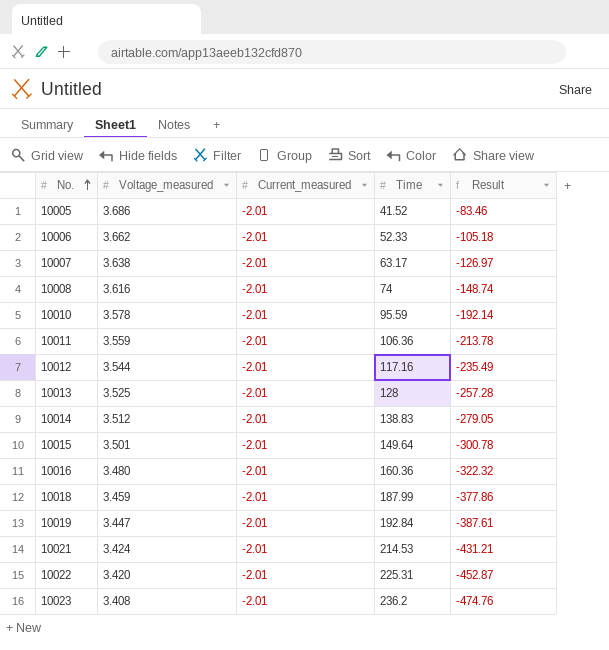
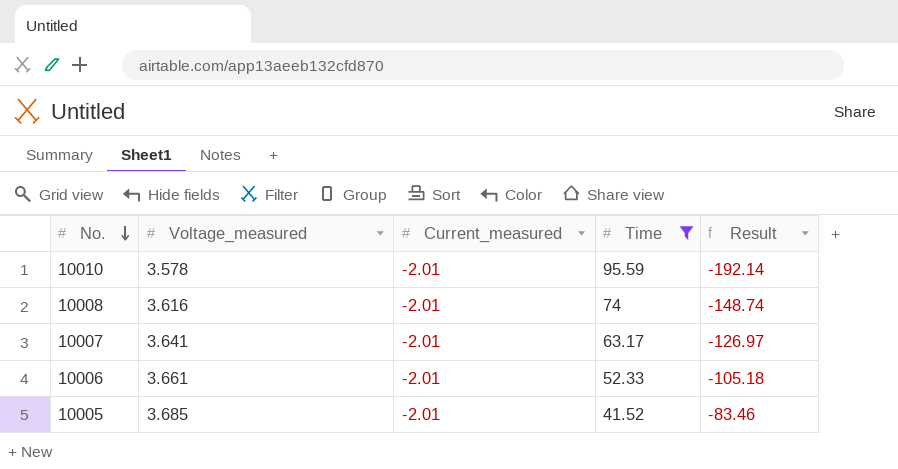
filter: none -> Time <= 95.59
row order: No. ascending -> No. descending
10007 | Voltage_measured: 3.638 -> 3.641
10006 | Voltage_measured: 3.662 -> 3.661
10005 | Voltage_measured: 3.686 -> 3.685

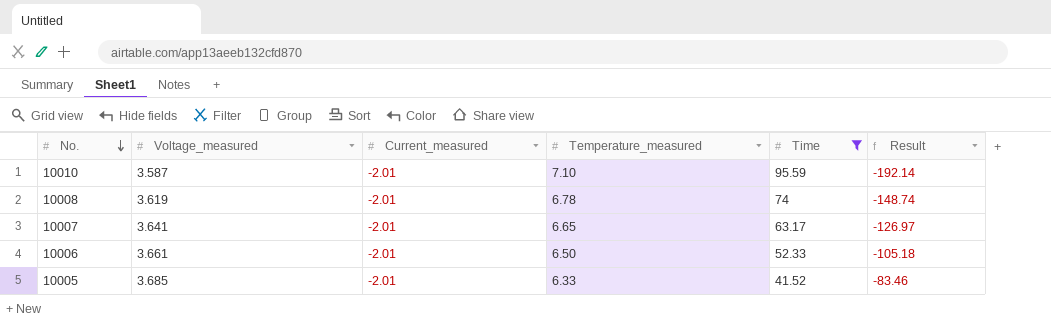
column Temperature_measured | position: none -> 4
10010 | Voltage_measured: 3.578 -> 3.587
10008 | Voltage_measured: 3.616 -> 3.619

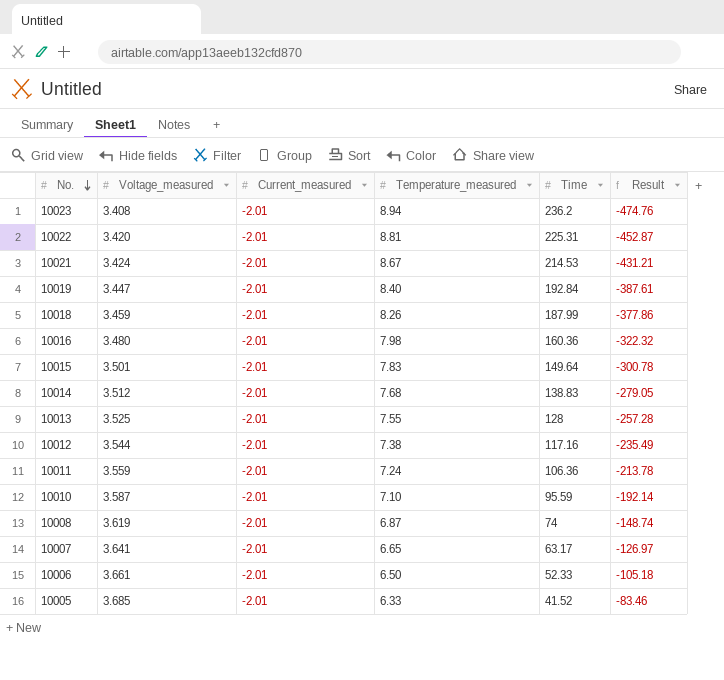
filter: Time <= 95.59 -> none
10008 | Temperature_measured: 6.78 -> 6.87

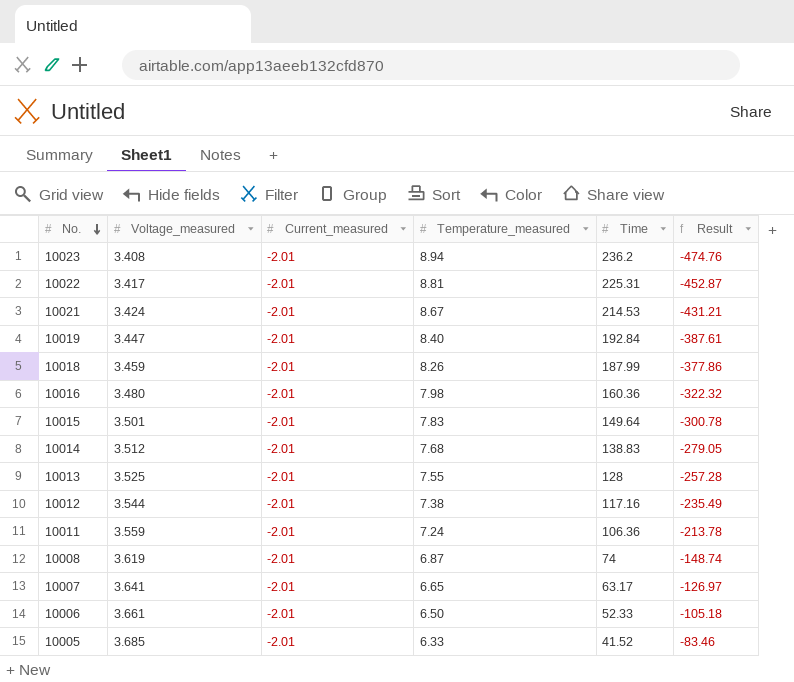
row 10010: 3.587 | -2.01 | 7.10 | 95.59 | -192.14 -> none
10022 | Voltage_measured: 3.420 -> 3.417

